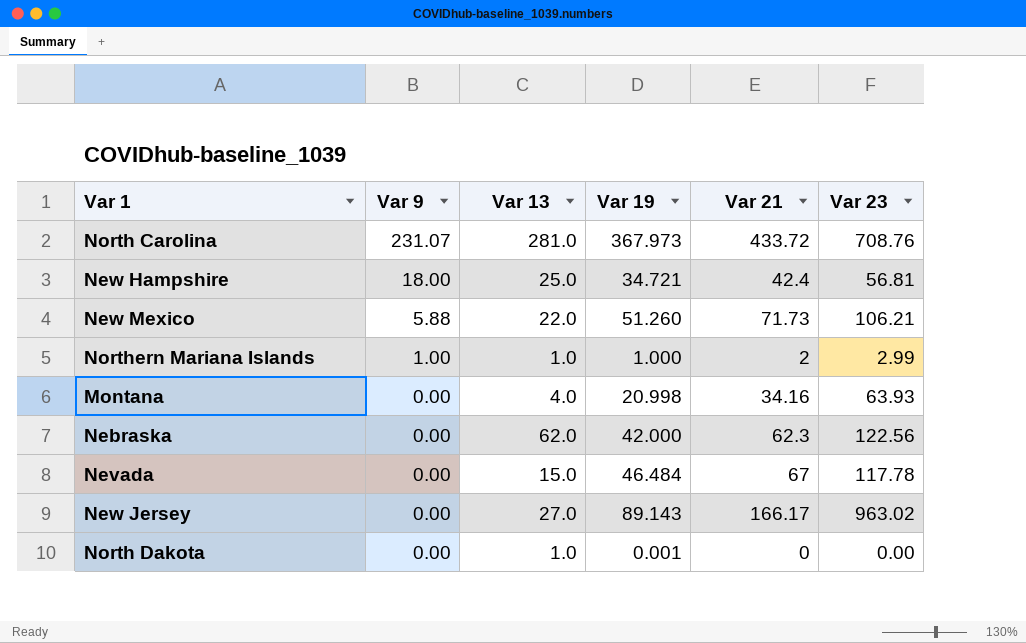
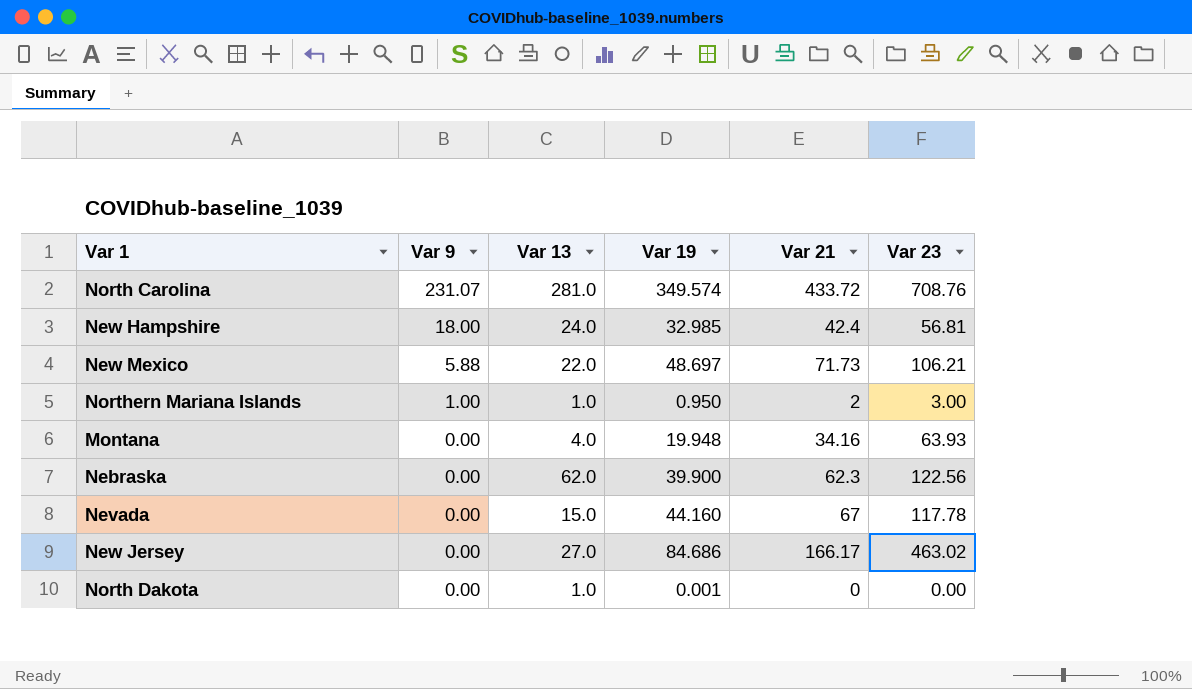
North Carolina | Var 19: 367.973 -> 349.574
New Hampshire | Var 13: 25.0 -> 24.0
New Hampshire | Var 19: 34.721 -> 32.985
New Mexico | Var 19: 51.260 -> 48.697
Northern Mariana Islands | Var 19: 1.000 -> 0.950
Northern Mariana Islands | Var 23: 2.99 -> 3.00
Montana | Var 19: 20.998 -> 19.948
Nebraska | Var 19: 42.000 -> 39.900
Nevada | Var 19: 46.484 -> 44.160
New Jersey | Var 19: 89.143 -> 84.686
New Jersey | Var 23: 963.02 -> 463.02

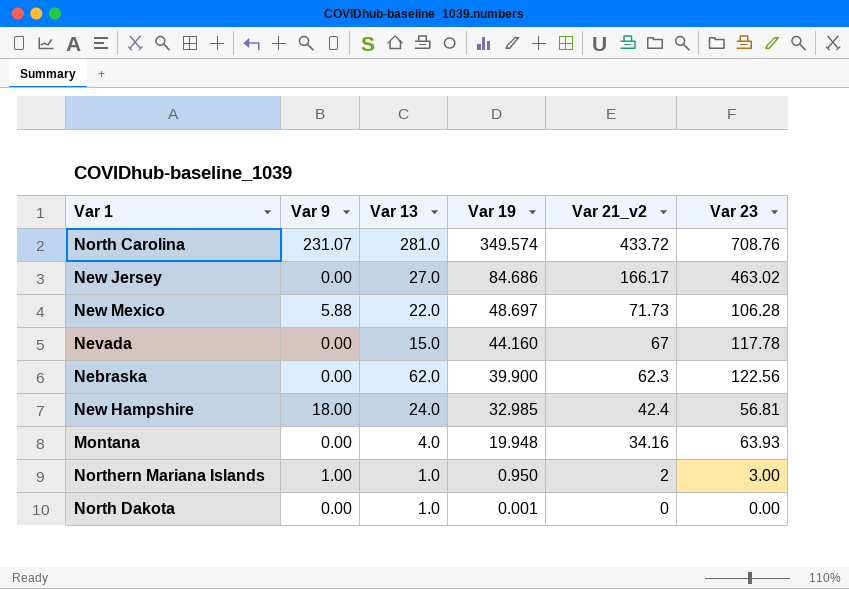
row order: Var 9 descending -> Var 19 descending
column name: Var 21 -> Var 21_v2
New Mexico | Var 23: 106.21 -> 106.28

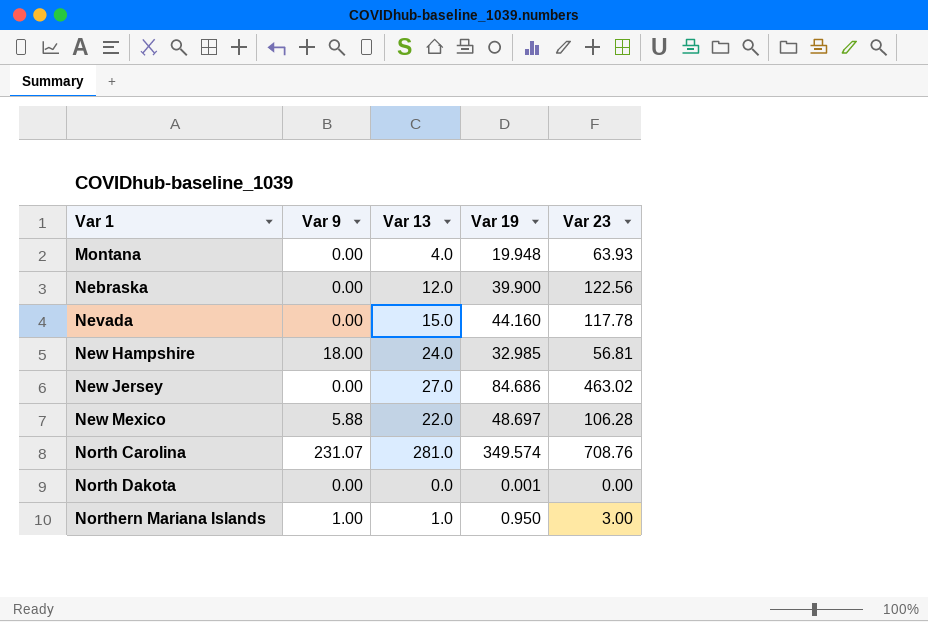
row order: Var 19 descending -> Var 1 ascending
column Var 21_v2 | position: 5 -> none
Nebraska | Var 13: 62.0 -> 12.0
North Dakota | Var 13: 1.0 -> 0.0

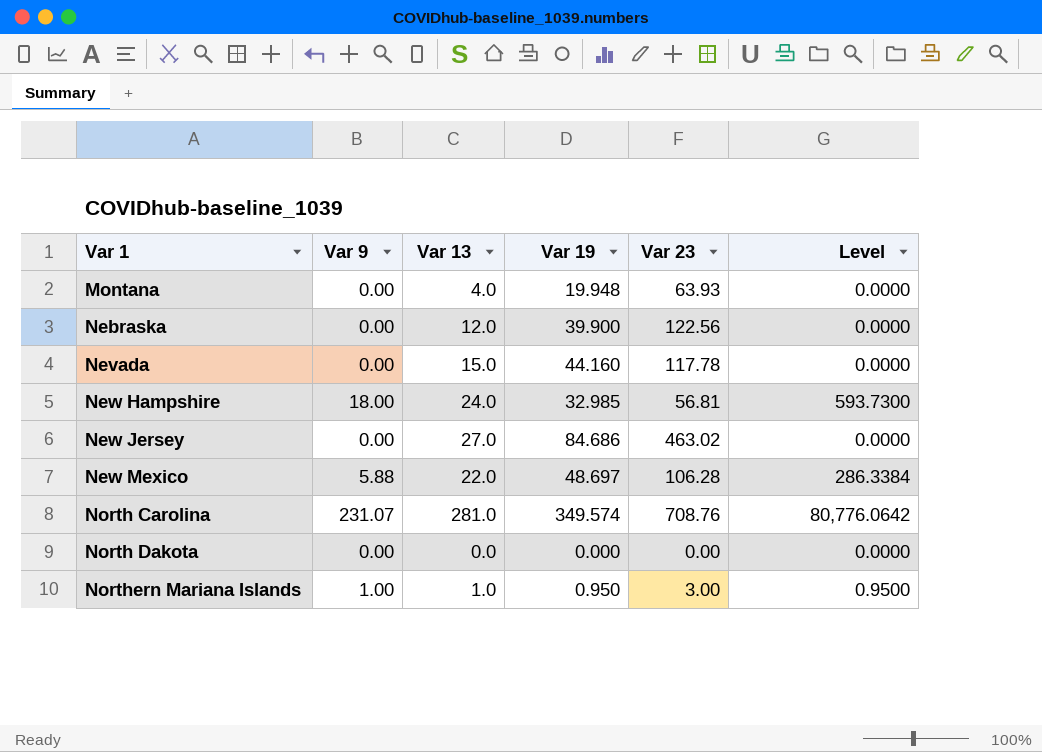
column Level | formula: none -> [Var 9] * [Var 19]
North Dakota | Var 19: 0.001 -> 0.000

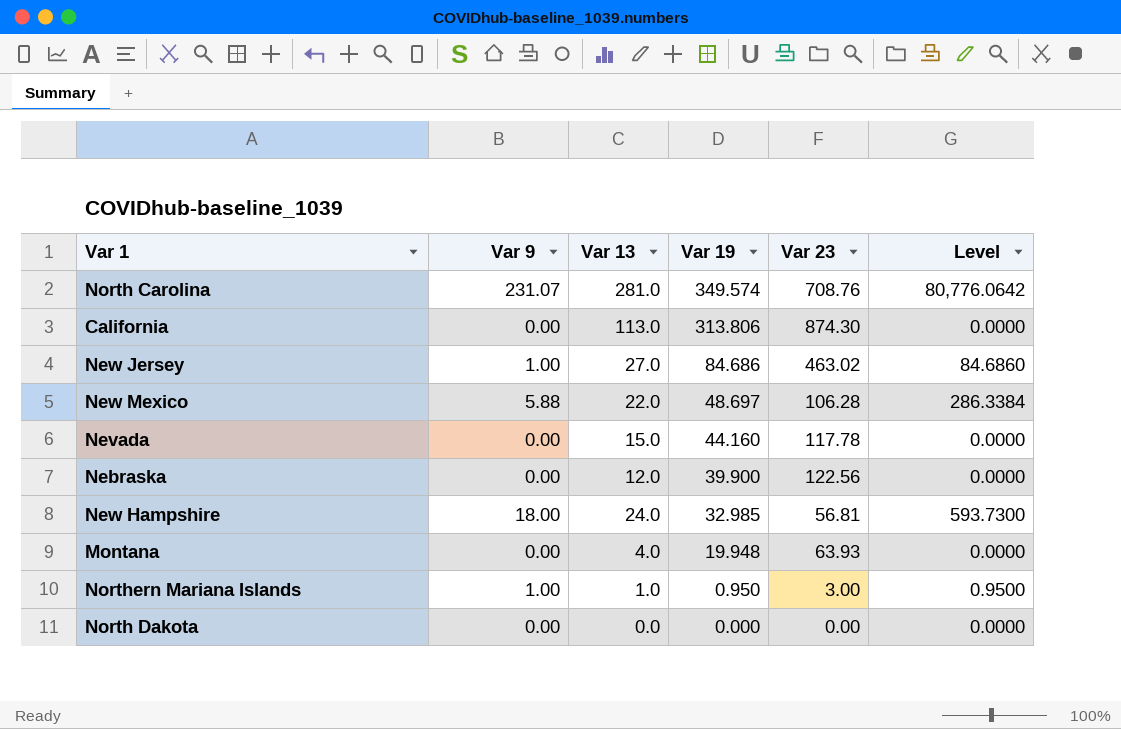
row order: Var 1 ascending -> Var 19 descending
row California: none -> 0.00 | 113.0 | 313.806 | 874.30 | 0.0000
New Jersey | Var 9: 0.00 -> 1.00
New Jersey | Level: 0.0000 -> 84.6860

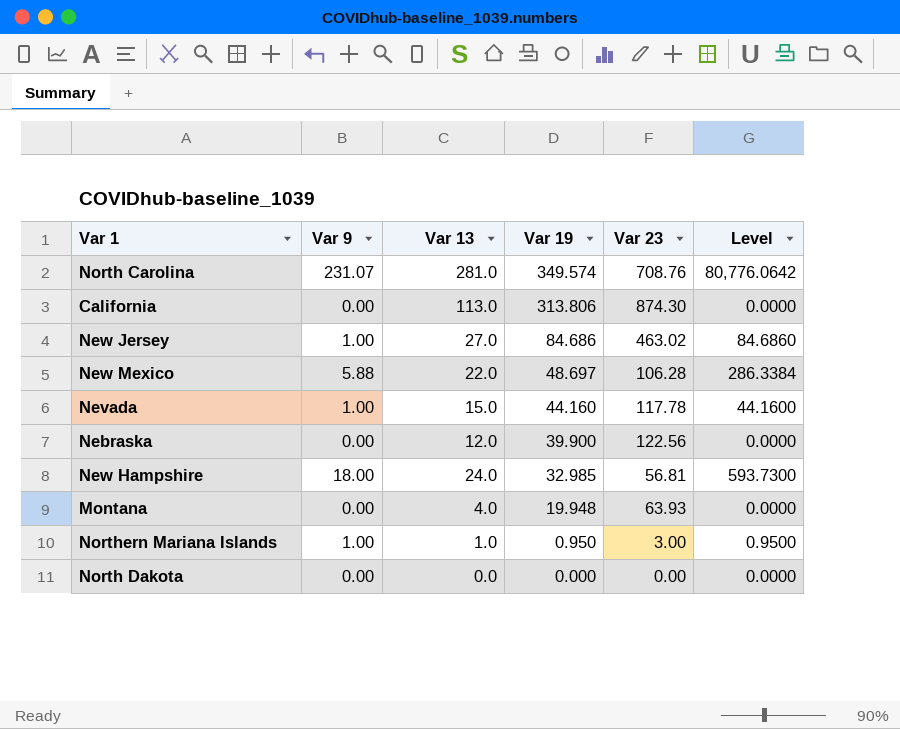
Nevada | Var 9: 0.00 -> 1.00
Nevada | Level: 0.0000 -> 44.1600

